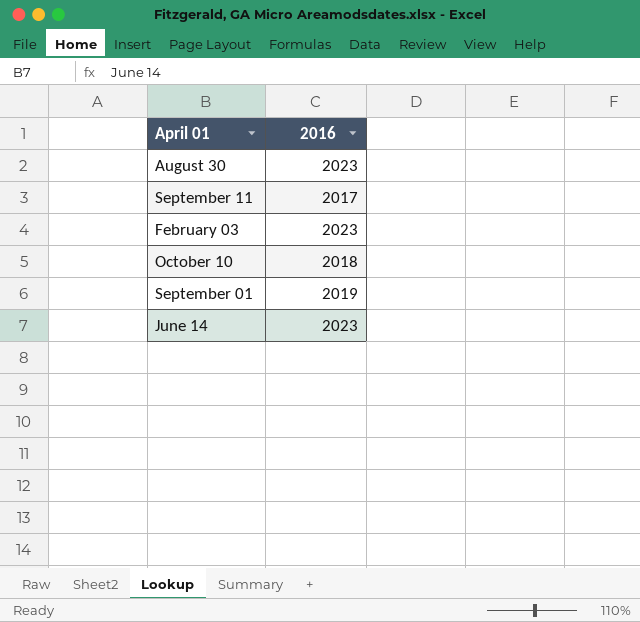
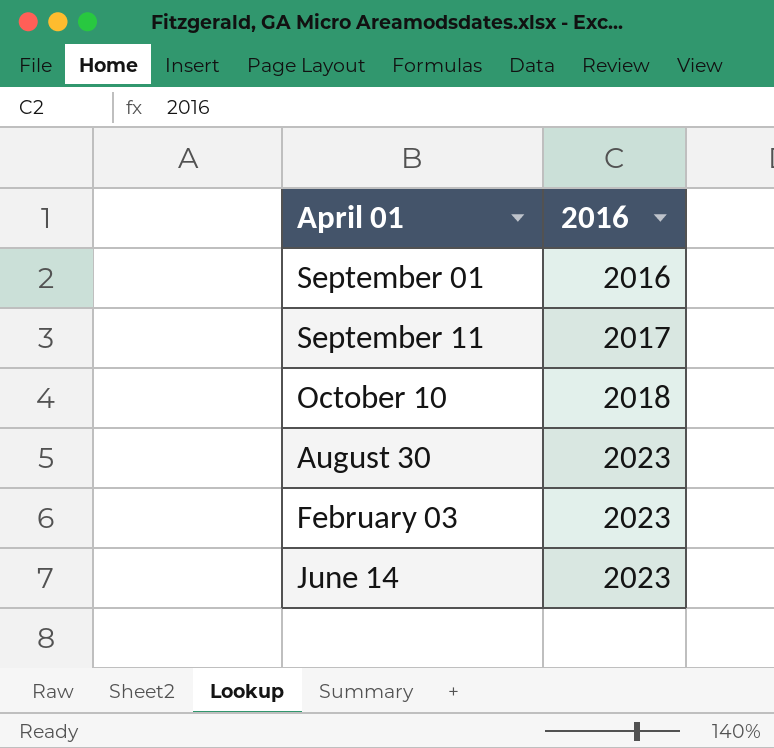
row order: none -> 2016 ascending
September 01 | 2016: 2019 -> 2016

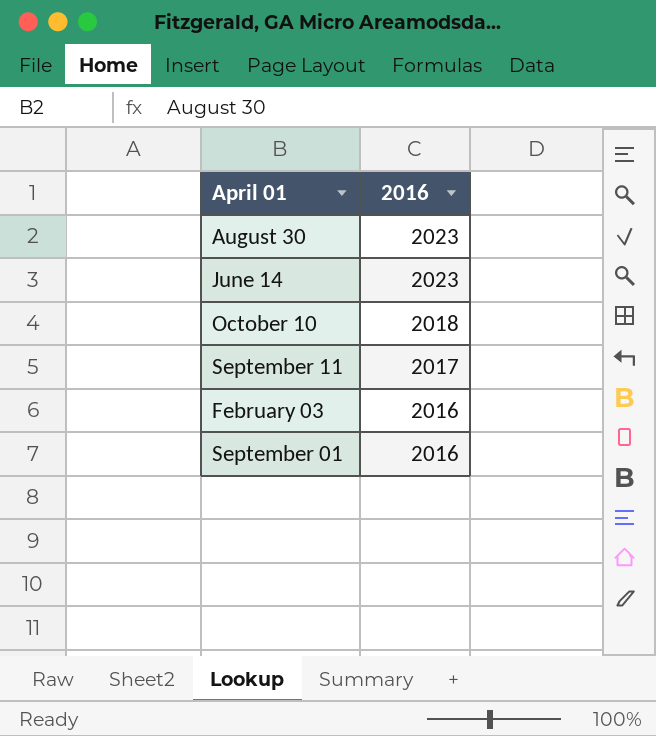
row order: 2016 ascending -> 2016 descending
February 03 | 2016: 2023 -> 2016

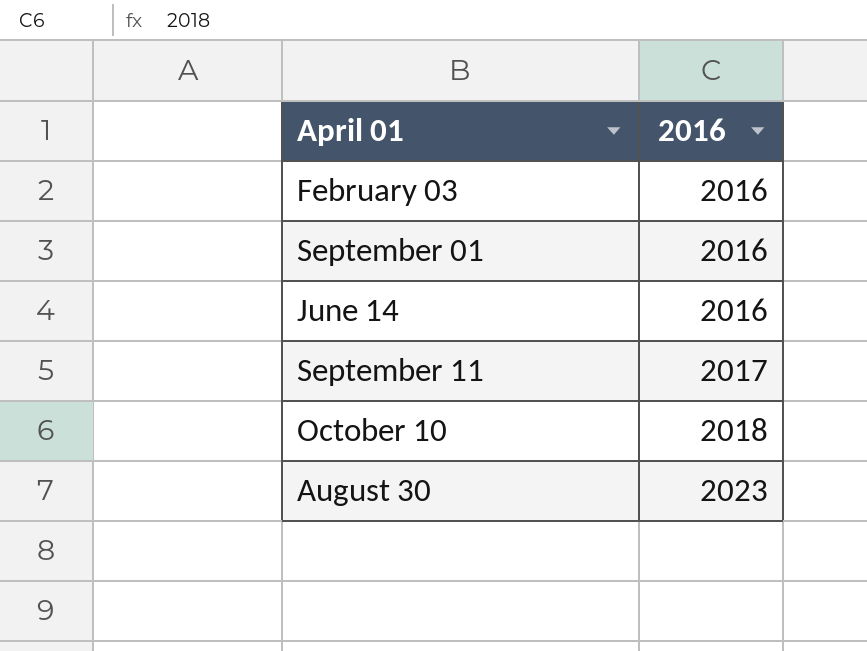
row order: 2016 descending -> 2016 ascending
June 14 | 2016: 2023 -> 2016

